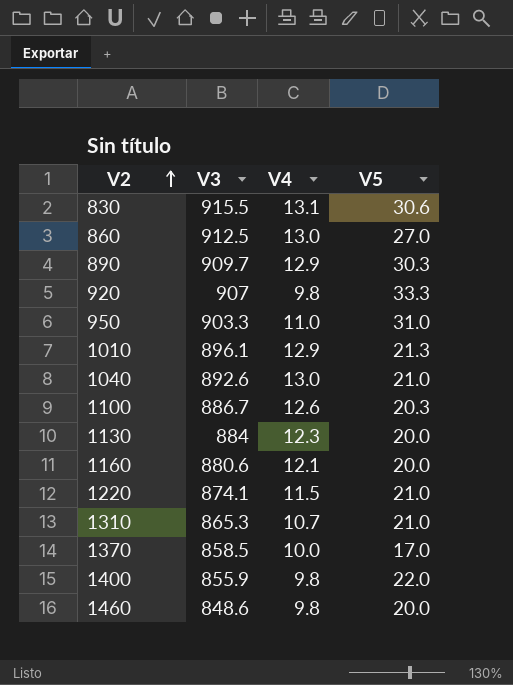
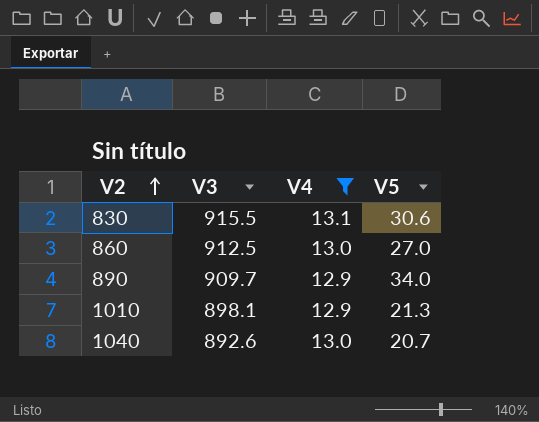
filter: none -> V4 >= 12.9
890 | V5: 30.3 -> 34.0
1010 | V3: 896.1 -> 898.1
1040 | V5: 21.0 -> 20.7

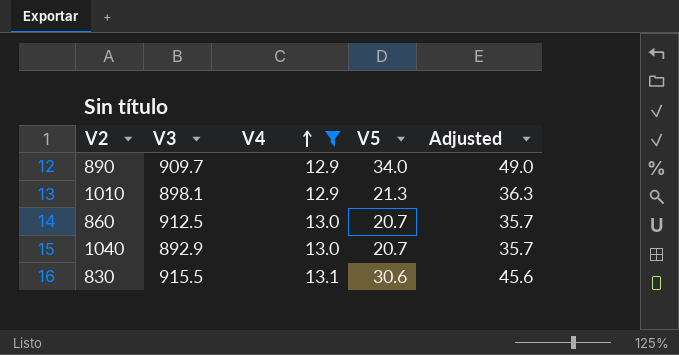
row order: V2 ascending -> V4 ascending
column Adjusted | formula: none -> [V5] + 15
860 | V5: 27.0 -> 20.7
1040 | V3: 892.6 -> 892.9

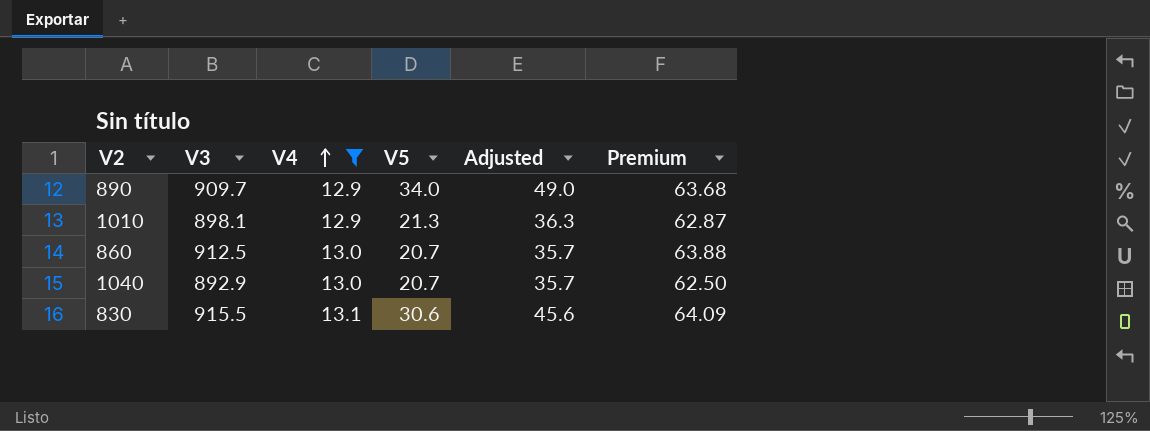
column Premium | formula: none -> [V3] * 0.07

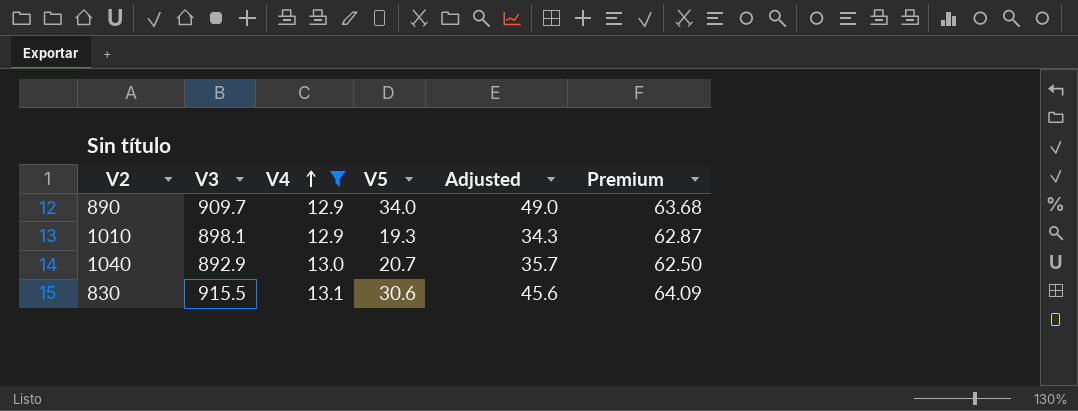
row 860: 912.5 | 13.0 | 20.7 | 35.7 | 63.88 -> none
1010 | V5: 21.3 -> 19.3
1010 | Adjusted: 36.3 -> 34.3

